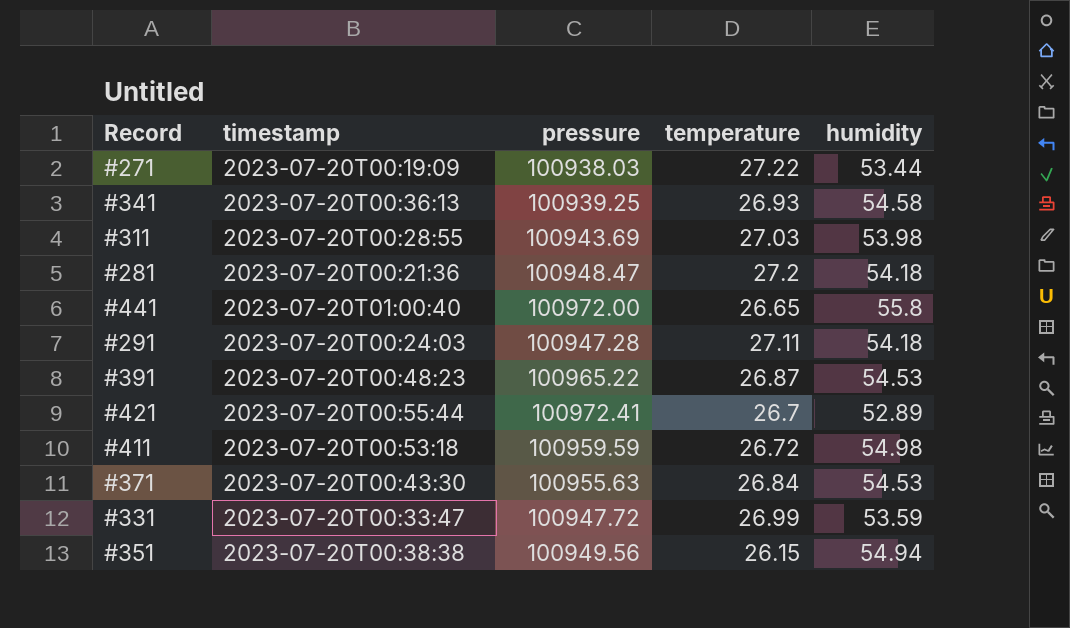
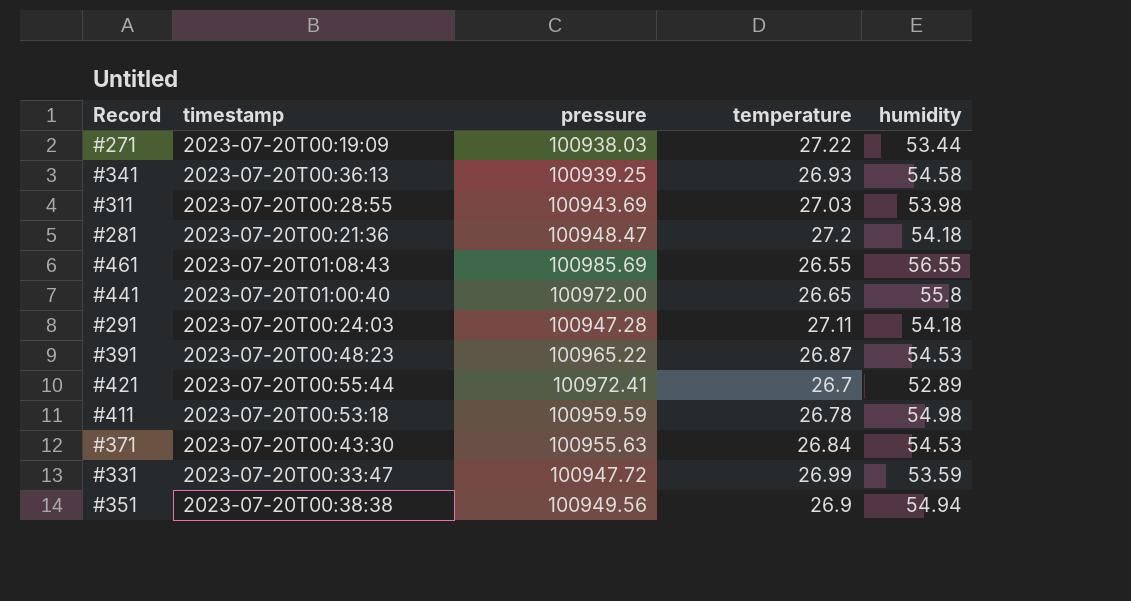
row #461: none -> 2023-07-20T01:08:43 | 100985.69 | 26.55 | 56.55
#411 | temperature: 26.72 -> 26.78
#351 | temperature: 26.15 -> 26.9

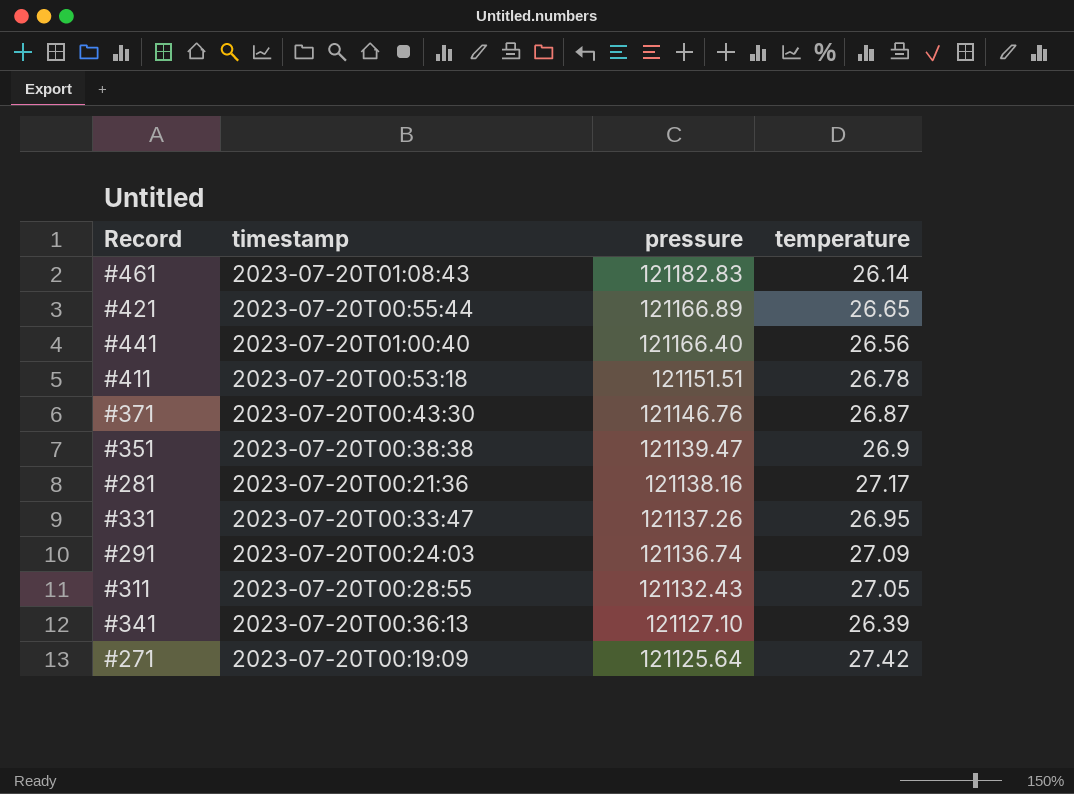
row order: none -> pressure descending
column humidity | position: 5 -> none
row #391: 2023-07-20T00:48:23 | 100965.22 | 26.87 | 54.53 -> none
#461 | pressure: 100985.69 -> 121182.83
#461 | temperature: 26.55 -> 26.14
#421 | pressure: 100972.41 -> 121166.89
#421 | temperature: 26.7 -> 26.65
#441 | pressure: 100972.00 -> 121166.40
#441 | temperature: 26.65 -> 26.56
#411 | pressure: 100959.59 -> 121151.51
#371 | pressure: 100955.63 -> 121146.76
#371 | temperature: 26.84 -> 26.87
#351 | pressure: 100949.56 -> 121139.47
#281 | pressure: 100948.47 -> 121138.16
#281 | temperature: 27.2 -> 27.17
#331 | pressure: 100947.72 -> 121137.26
#331 | temperature: 26.99 -> 26.95
#291 | pressure: 100947.28 -> 121136.74
#291 | temperature: 27.11 -> 27.09
#311 | pressure: 100943.69 -> 121132.43
#311 | temperature: 27.03 -> 27.05
#341 | pressure: 100939.25 -> 121127.10
#341 | temperature: 26.93 -> 26.39
#271 | pressure: 100938.03 -> 121125.64
#271 | temperature: 27.22 -> 27.42

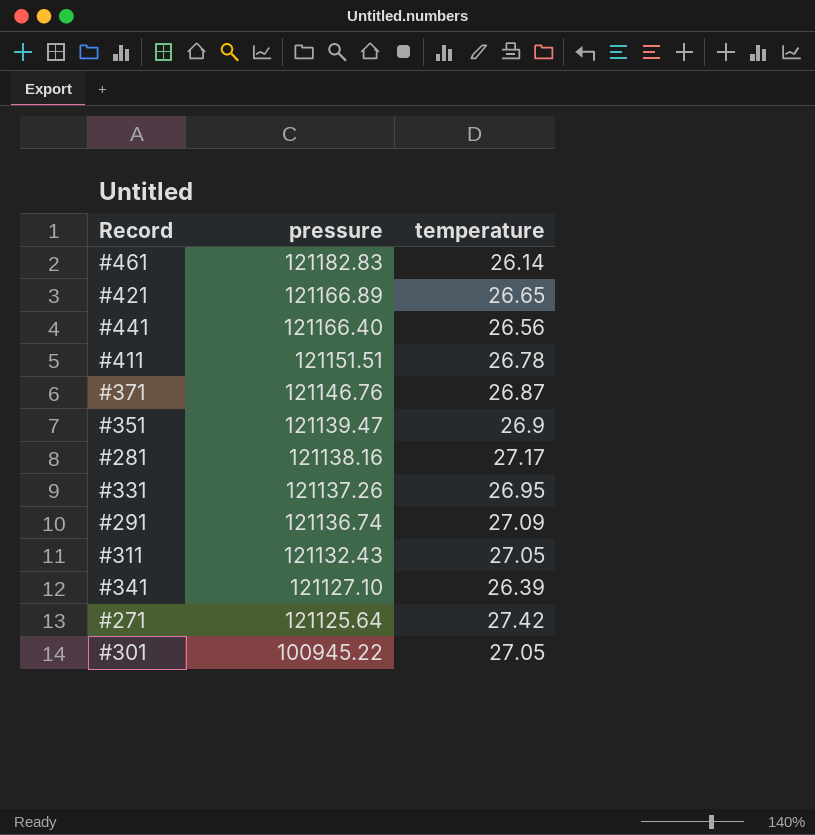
column timestamp | position: 2 -> none
row #301: none -> 100945.22 | 27.05

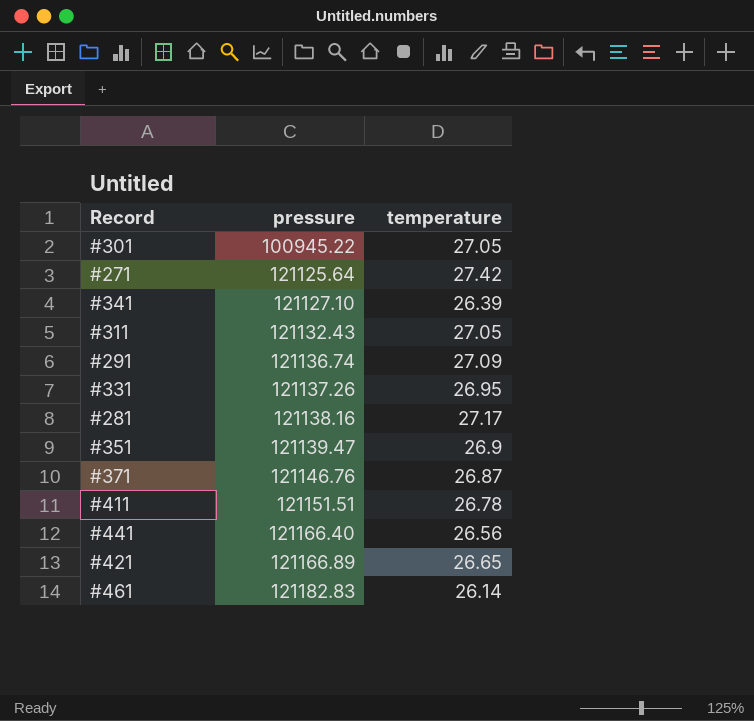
row order: pressure descending -> pressure ascending

